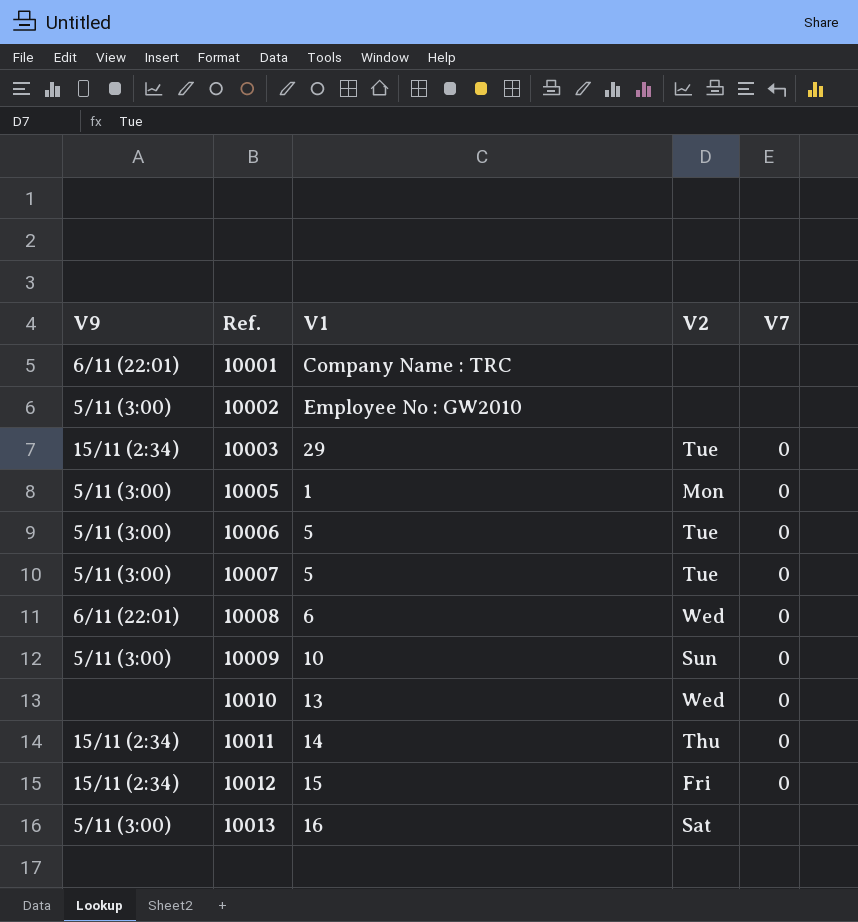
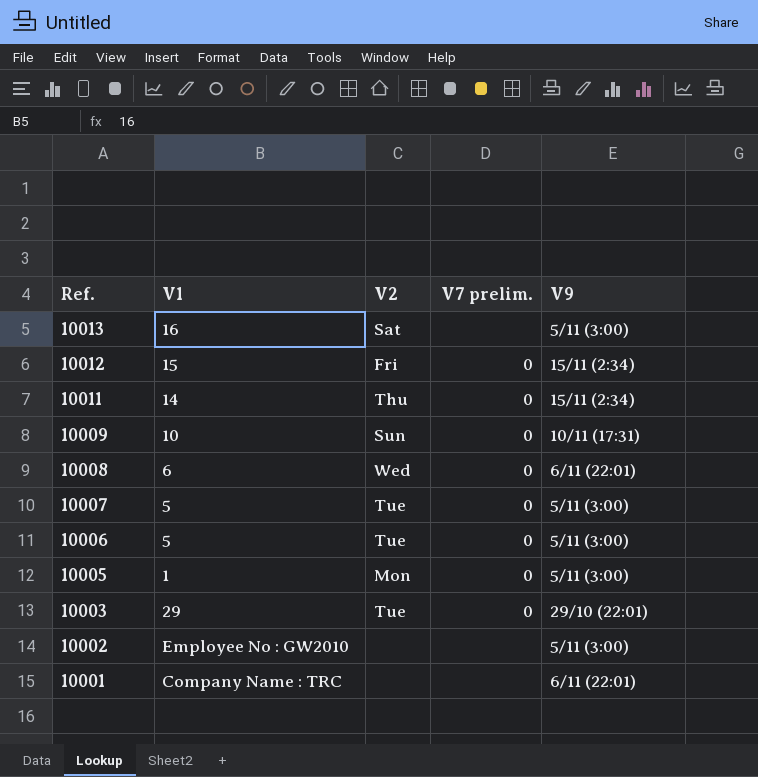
row order: Ref. ascending -> Ref. descending
column name: V7 -> V7 prelim.
column V9 | position: 1 -> 5
row 10010: none | 13 | Wed | 0 -> none
10009 | V9: 5/11 (3:00) -> 10/11 (17:31)
10003 | V9: 15/11 (2:34) -> 29/10 (22:01)

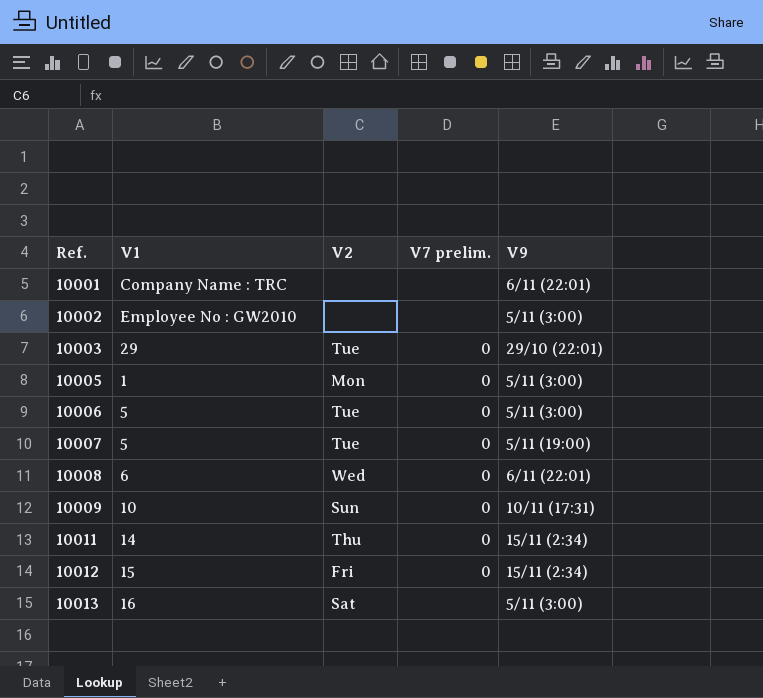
row order: Ref. descending -> Ref. ascending
10007 | V9: 5/11 (3:00) -> 5/11 (19:00)

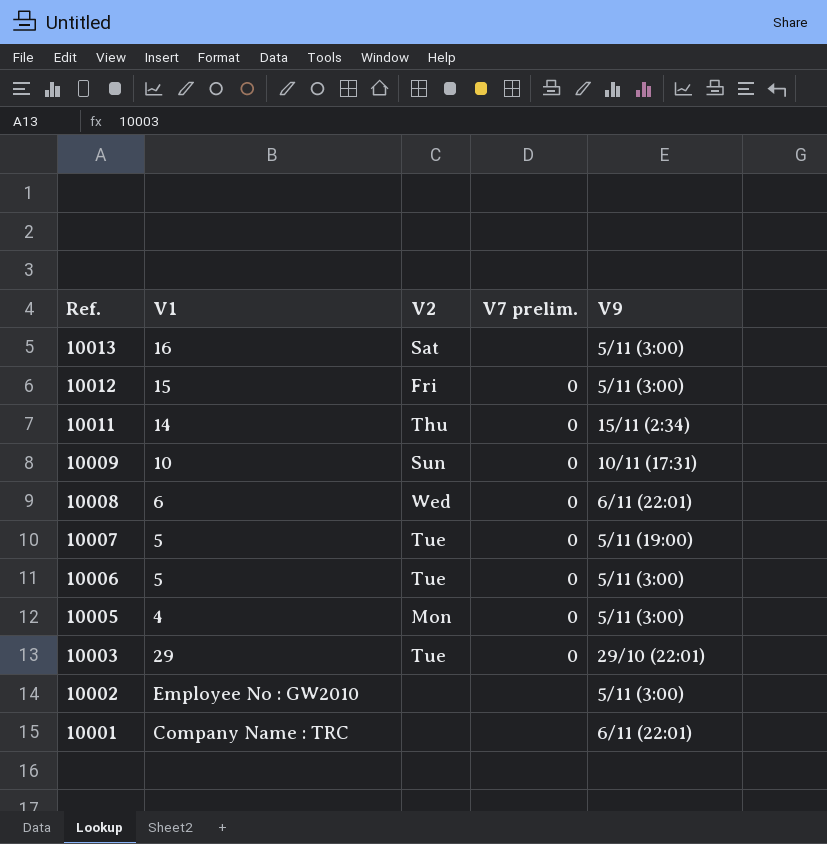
row order: Ref. ascending -> Ref. descending
10012 | V9: 15/11 (2:34) -> 5/11 (3:00)
10005 | V1: 1 -> 4

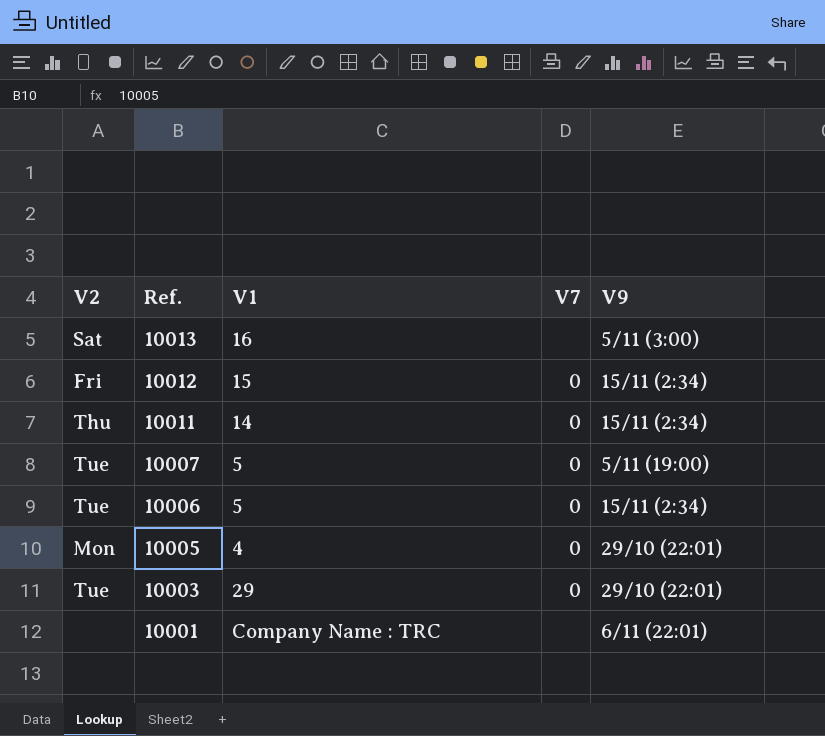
column V2 | position: 3 -> 1
column name: V7 prelim. -> V7
row 10009: 10 | Sun | 0 | 10/11 (17:31) -> none
row 10008: 6 | Wed | 0 | 6/11 (22:01) -> none
row 10002: Employee No : GW2010 | none | none | 5/11 (3:00) -> none
10012 | V9: 5/11 (3:00) -> 15/11 (2:34)
10006 | V9: 5/11 (3:00) -> 15/11 (2:34)
10005 | V9: 5/11 (3:00) -> 29/10 (22:01)

